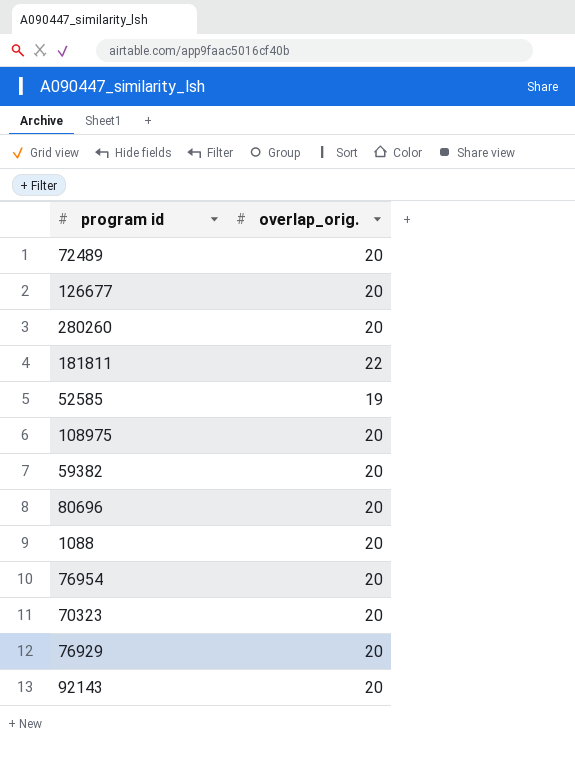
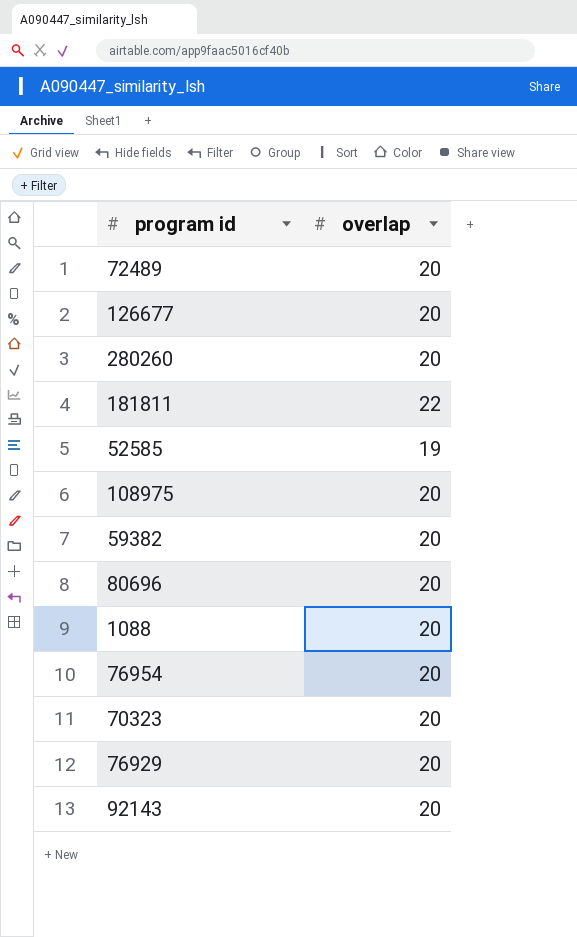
column name: overlap_orig. -> overlap

